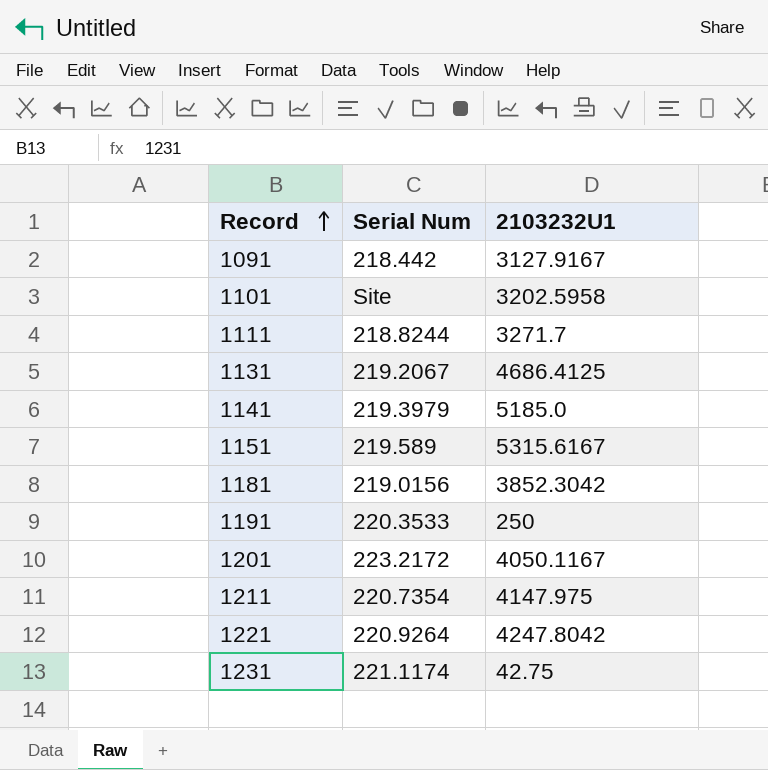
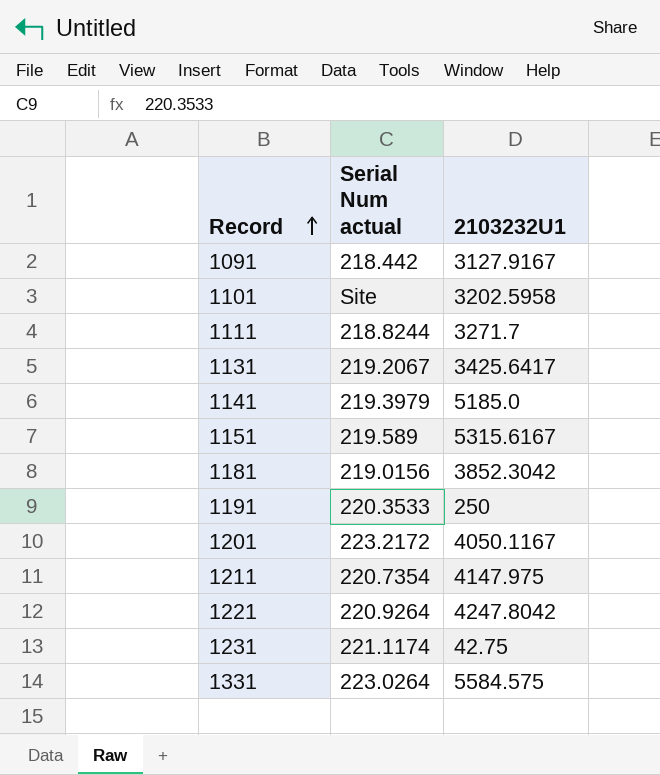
column name: Serial Num -> Serial Num actual
1131 | 2103232U1: 4686.4125 -> 3425.6417
row 1331: none -> 223.0264 | 5584.575

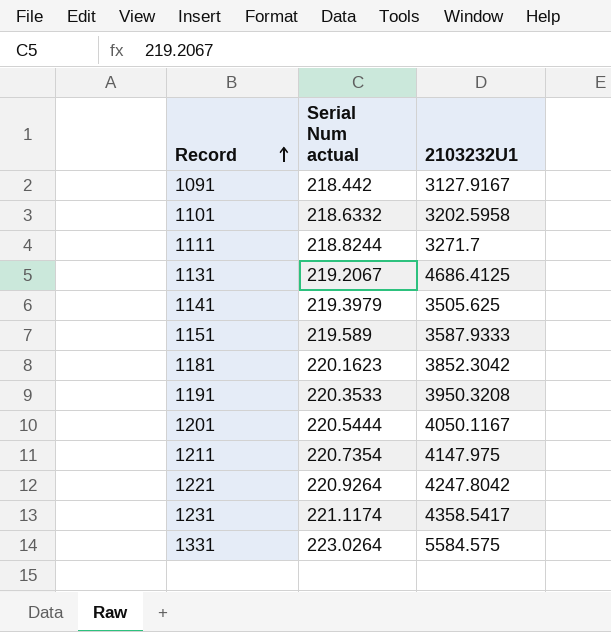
1101 | Serial Num actual: Site -> 218.6332
1131 | 2103232U1: 3425.6417 -> 4686.4125
1141 | 2103232U1: 5185.0 -> 3505.625
1151 | 2103232U1: 5315.6167 -> 3587.9333
1181 | Serial Num actual: 219.0156 -> 220.1623
1191 | 2103232U1: 250 -> 3950.3208
1201 | Serial Num actual: 223.2172 -> 220.5444
1231 | 2103232U1: 42.75 -> 4358.5417

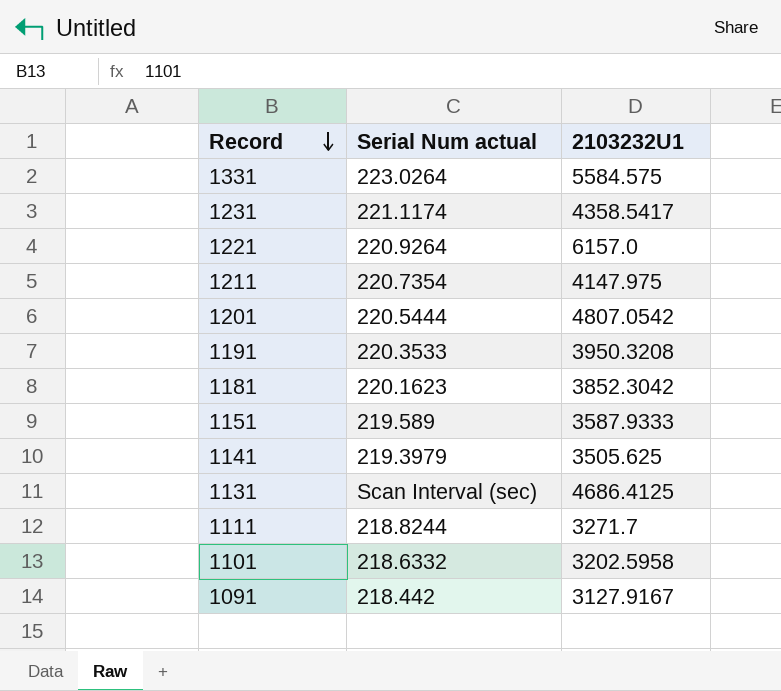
row order: Record ascending -> Record descending
1221 | 2103232U1: 4247.8042 -> 6157.0
1201 | 2103232U1: 4050.1167 -> 4807.0542
1131 | Serial Num actual: 219.2067 -> Scan Interval (sec)

